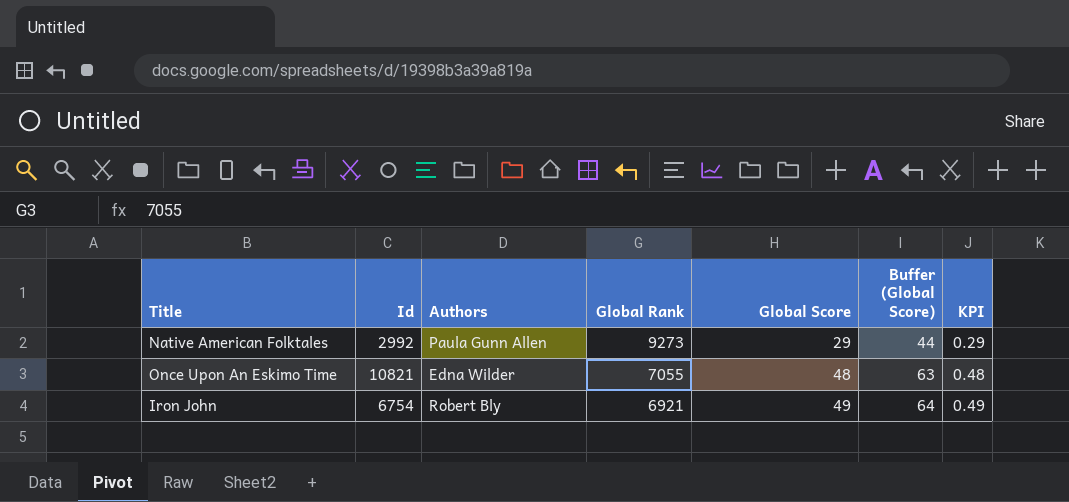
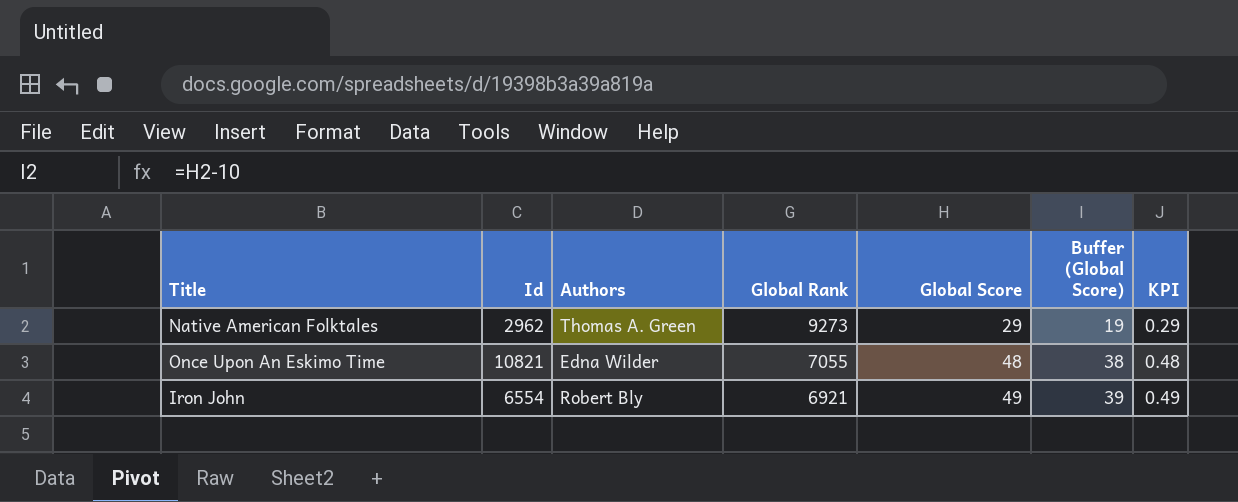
column Buffer (Global Score) | formula: [Global Score] + 15 -> [Global Score] - 10
Native American Folktales | Id: 2992 -> 2962
Native American Folktales | Authors: Paula Gunn Allen -> Thomas A. Green
Iron John | Id: 6754 -> 6554

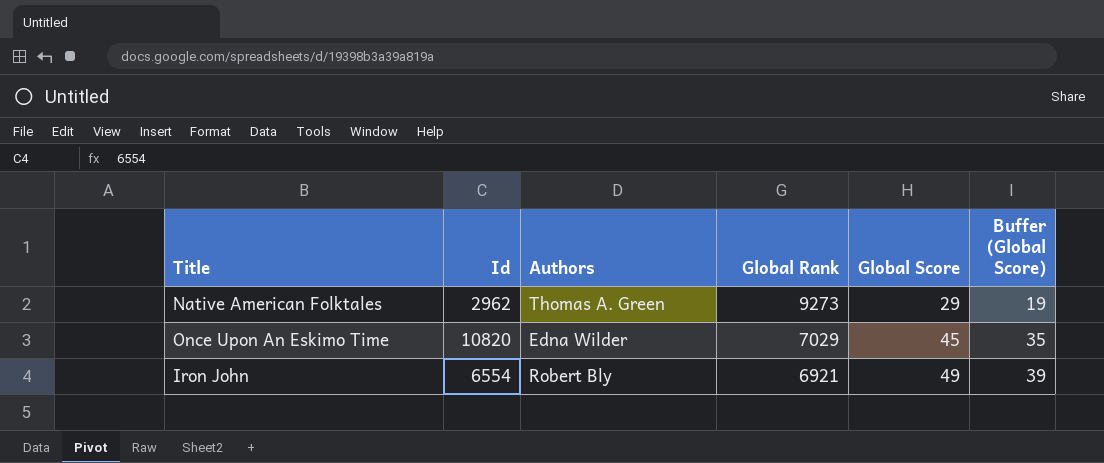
column KPI | formula: [Global Score] * 0.01 -> none
Once Upon An Eskimo Time | Id: 10821 -> 10820
Once Upon An Eskimo Time | Global Rank: 7055 -> 7029
Once Upon An Eskimo Time | Global Score: 48 -> 45
Once Upon An Eskimo Time | Buffer (Global Score): 38 -> 35

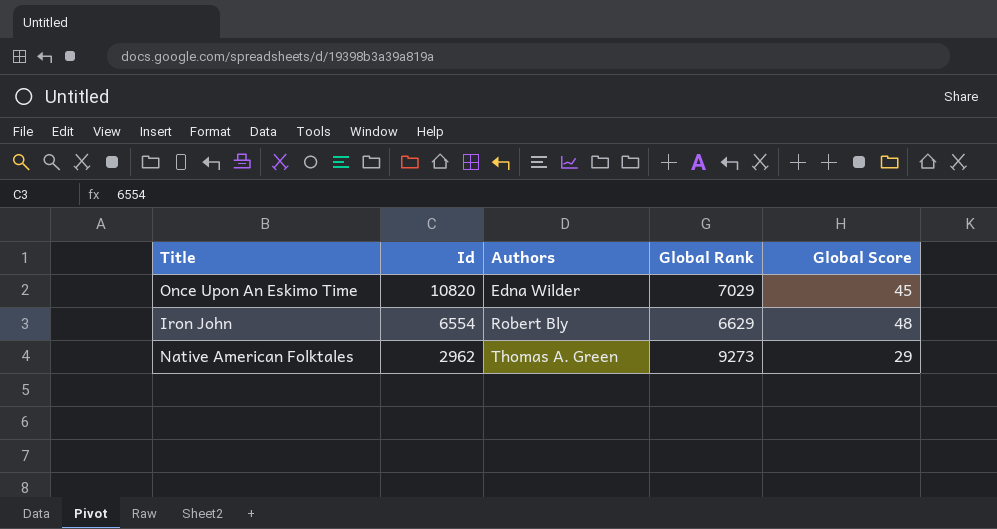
row order: Global Rank descending -> Id descending
column Buffer (Global Score) | formula: [Global Score] - 10 -> none
Iron John | Global Rank: 6921 -> 6629
Iron John | Global Score: 49 -> 48

